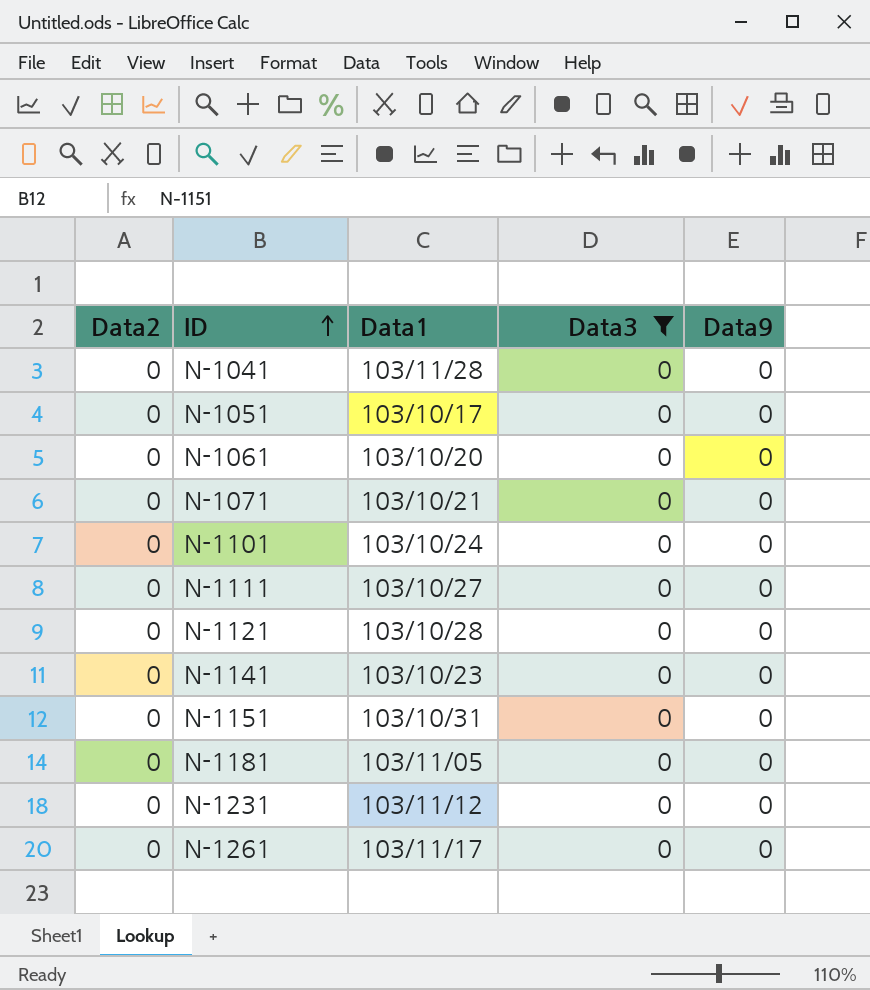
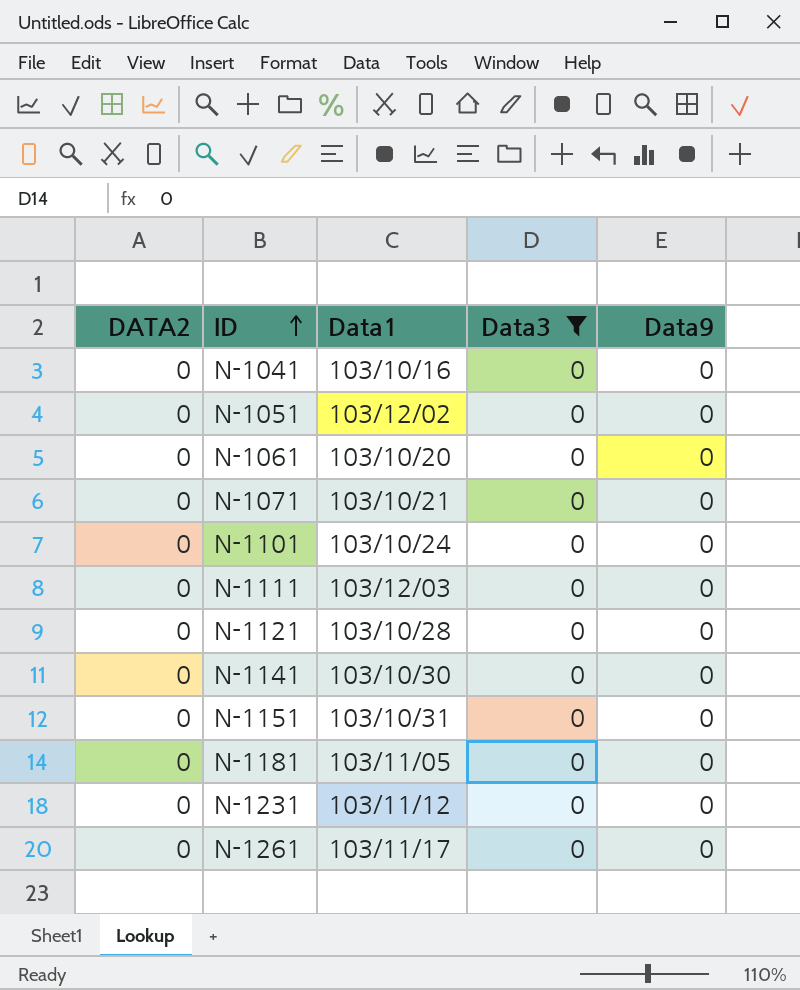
column name: Data2 -> DATA2
N-1041 | Data1: 103/11/28 -> 103/10/16
N-1051 | Data1: 103/10/17 -> 103/12/02
N-1111 | Data1: 103/10/27 -> 103/12/03
N-1141 | Data1: 103/10/23 -> 103/10/30

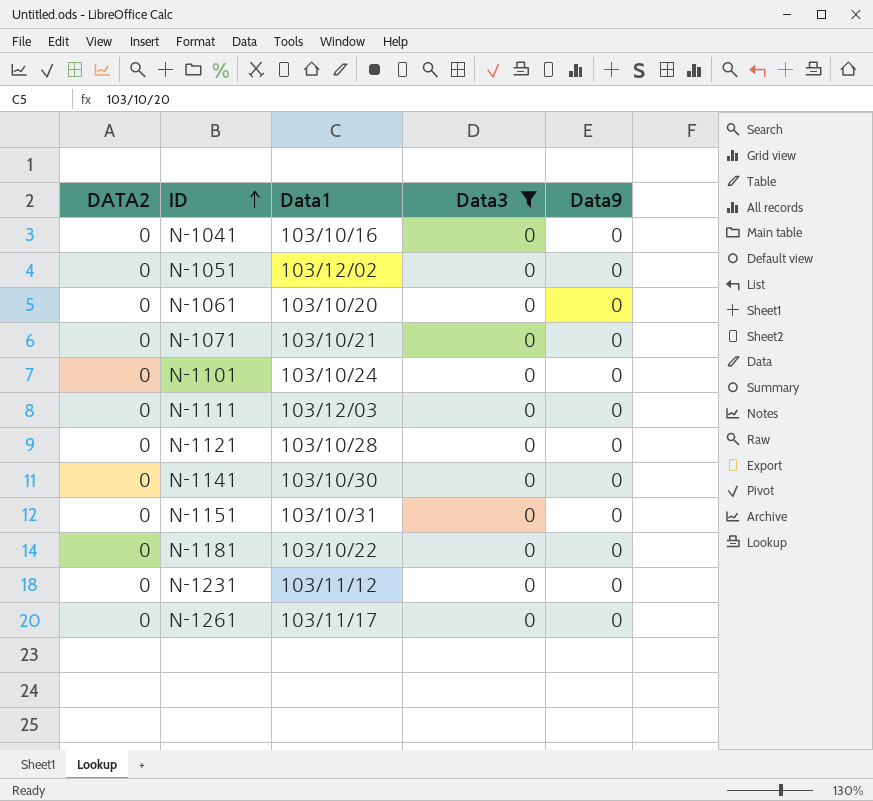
N-1181 | Data1: 103/11/05 -> 103/10/22

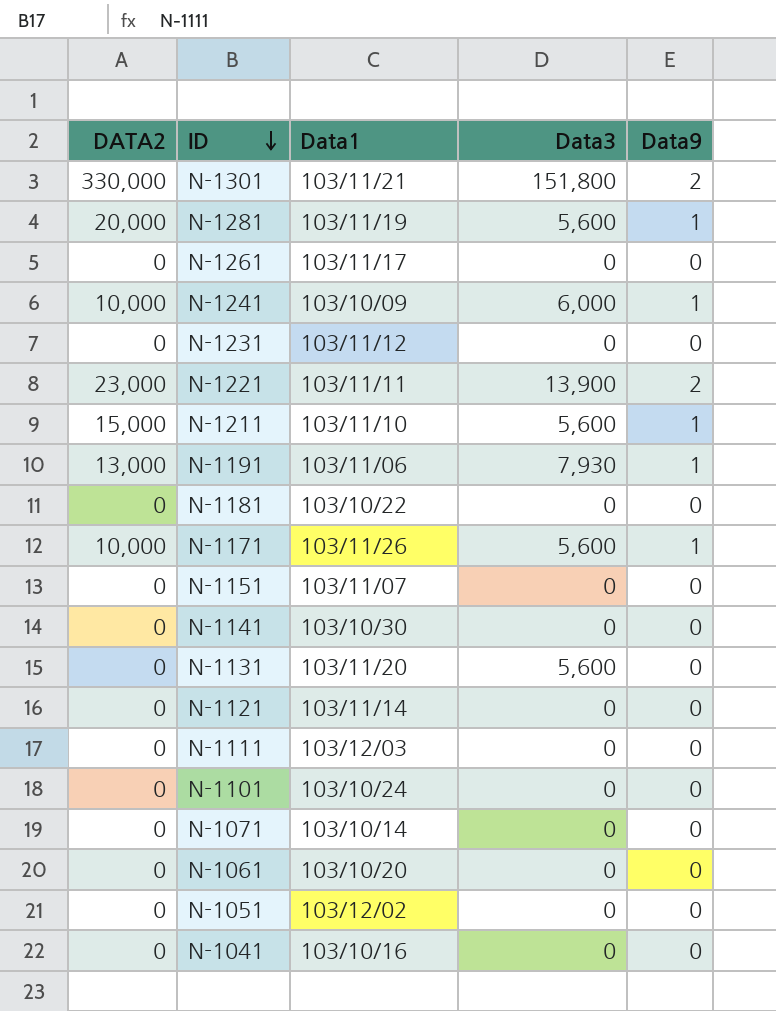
filter: Data3 = 0 -> none
row order: ID ascending -> ID descending
N-1151 | Data1: 103/10/31 -> 103/11/07
N-1121 | Data1: 103/10/28 -> 103/11/14
N-1071 | Data1: 103/10/21 -> 103/10/14

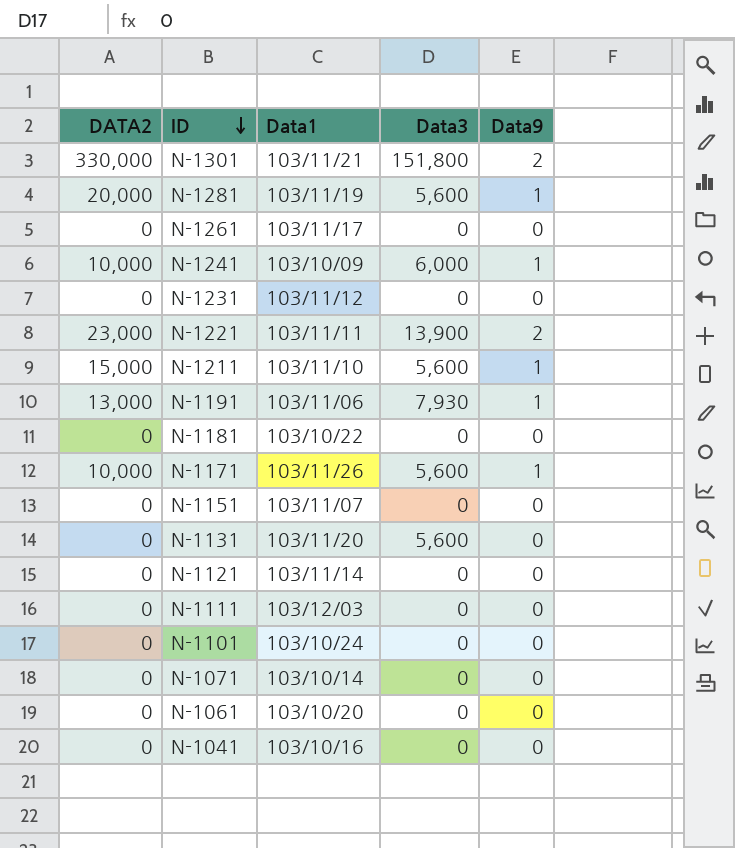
row N-1141: 0 | 103/10/30 | 0 | 0 -> none
row N-1051: 0 | 103/12/02 | 0 | 0 -> none

